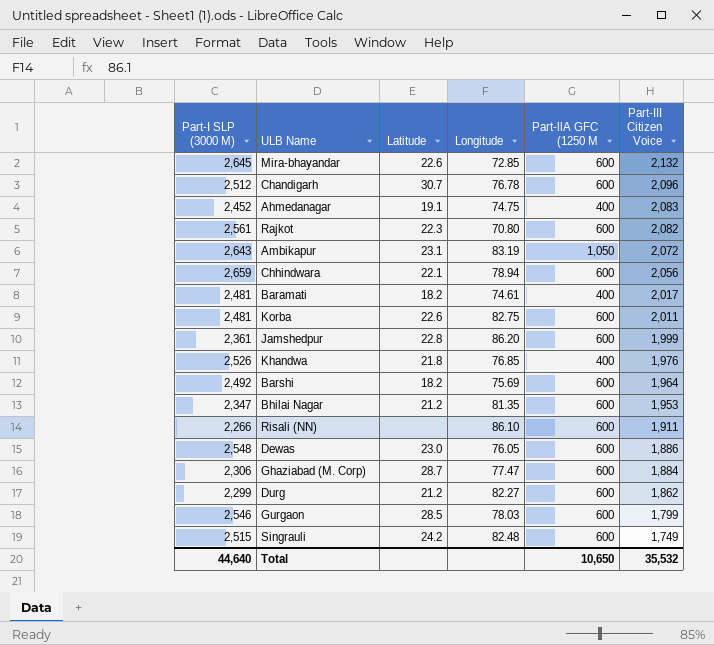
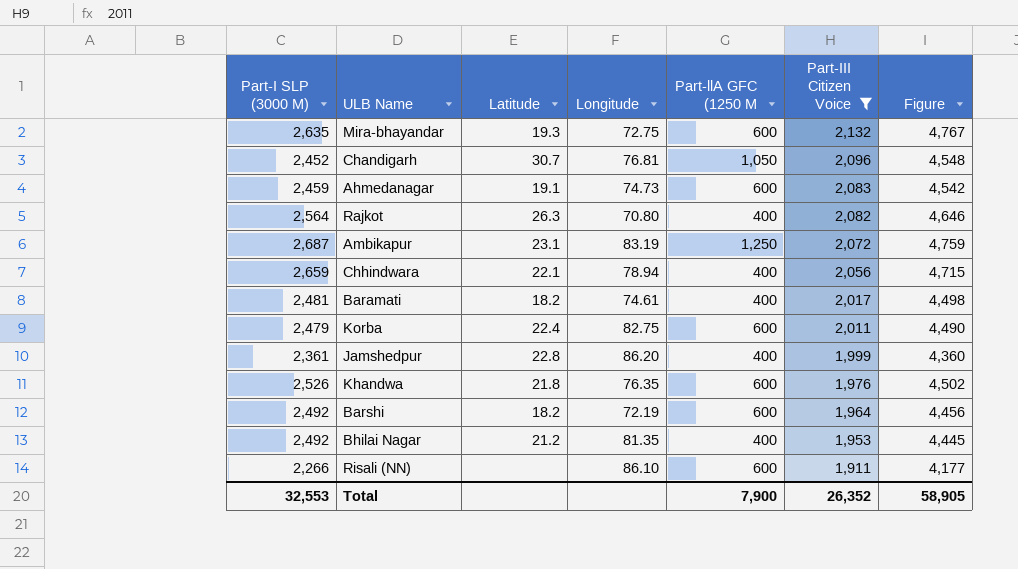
filter: none -> Part-III Citizen Voice >= 1,911
column Figure | formula: none -> [Part-I SLP (3000 M)] + [Part-III Citizen Voice]
Mira-bhayandar | Part-I SLP (3000 M): 2,645 -> 2,635
Mira-bhayandar | Latitude: 22.6 -> 19.3
Mira-bhayandar | Longitude: 72.85 -> 72.75
Chandigarh | Part-I SLP (3000 M): 2,512 -> 2,452
Chandigarh | Longitude: 76.78 -> 76.81
Chandigarh | Part-llA GFC (1250 M: 600 -> 1,050
Ahmedanagar | Part-I SLP (3000 M): 2,452 -> 2,459
Ahmedanagar | Longitude: 74.75 -> 74.73
Ahmedanagar | Part-llA GFC (1250 M: 400 -> 600
Rajkot | Part-I SLP (3000 M): 2,561 -> 2,564
Rajkot | Latitude: 22.3 -> 26.3
Rajkot | Part-llA GFC (1250 M: 600 -> 400
Ambikapur | Part-I SLP (3000 M): 2,643 -> 2,687
Ambikapur | Part-llA GFC (1250 M: 1,050 -> 1,250
Chhindwara | Part-llA GFC (1250 M: 600 -> 400
Korba | Part-I SLP (3000 M): 2,481 -> 2,479
Korba | Latitude: 22.6 -> 22.4
Jamshedpur | Part-llA GFC (1250 M: 600 -> 400
Khandwa | Longitude: 76.85 -> 76.35
Khandwa | Part-llA GFC (1250 M: 400 -> 600
Barshi | Longitude: 75.69 -> 72.19
Bhilai Nagar | Part-I SLP (3000 M): 2,347 -> 2,492
Bhilai Nagar | Part-llA GFC (1250 M: 600 -> 400
Total | Part-I SLP (3000 M): 44,640 -> 32,553
Total | Part-llA GFC (1250 M: 10,650 -> 7,900
Total | Part-III Citizen Voice: 35,532 -> 26,352

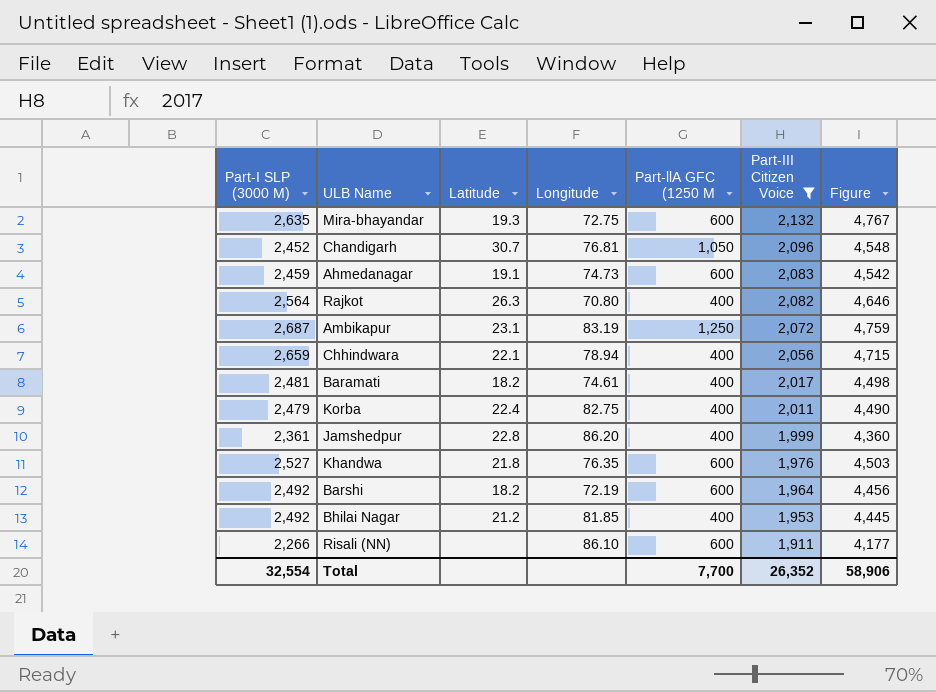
Korba | Part-llA GFC (1250 M: 600 -> 400
Khandwa | Part-I SLP (3000 M): 2,526 -> 2,527
Khandwa | Figure: 4,502 -> 4,503
Bhilai Nagar | Longitude: 81.35 -> 81.85
Total | Part-I SLP (3000 M): 32,553 -> 32,554
Total | Part-llA GFC (1250 M: 7,900 -> 7,700
Total | Figure: 58,905 -> 58,906

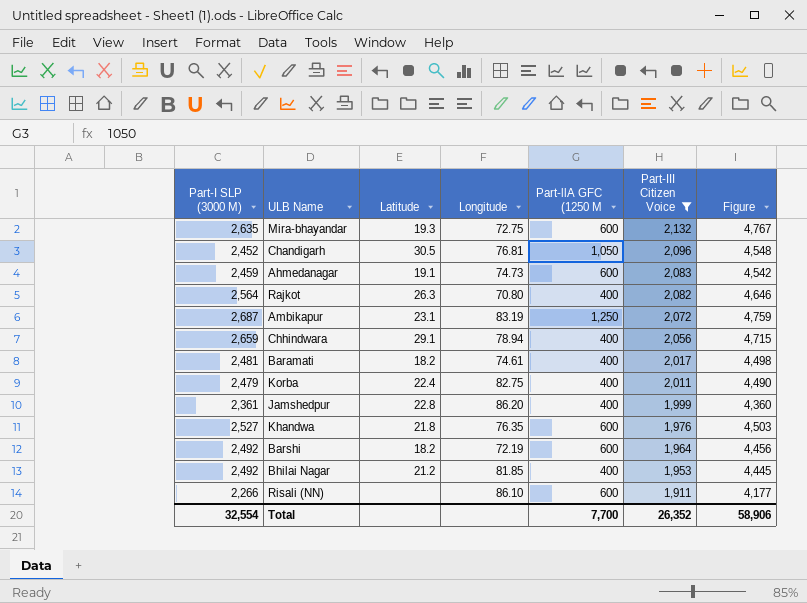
Chandigarh | Latitude: 30.7 -> 30.5
Chhindwara | Latitude: 22.1 -> 29.1

